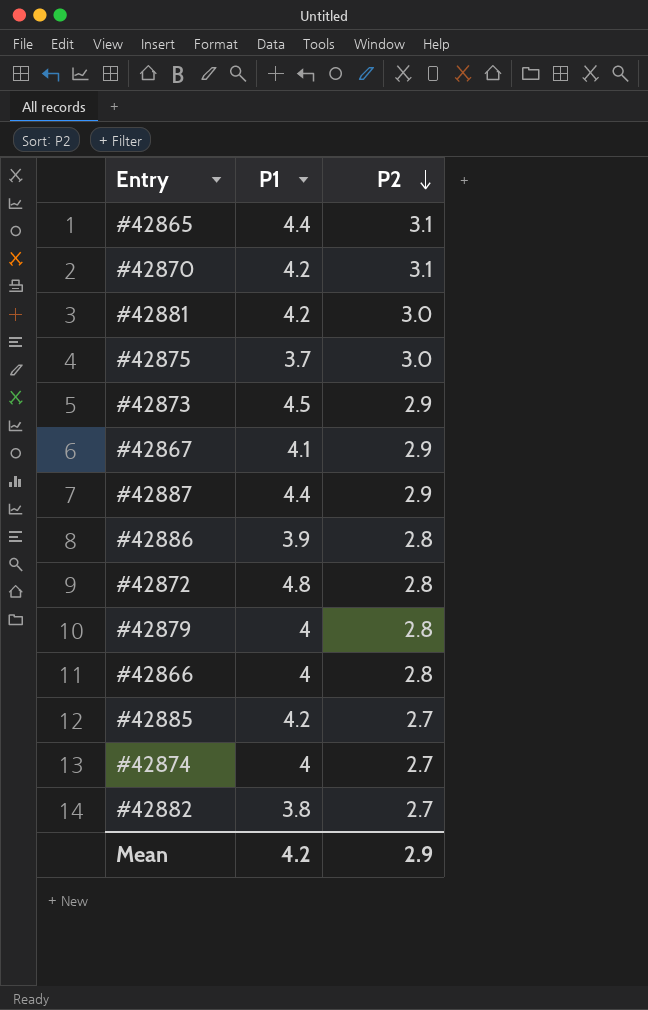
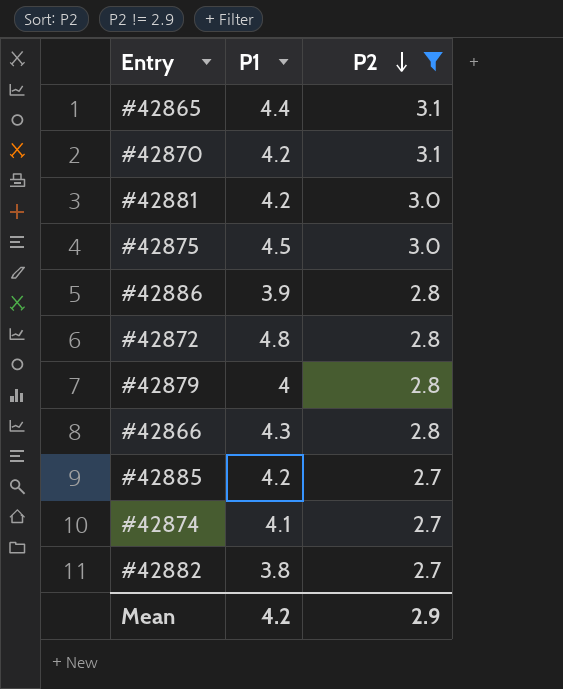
filter: none -> P2 != 2.9
#42875 | P1: 3.7 -> 4.5
#42866 | P1: 4 -> 4.3
#42874 | P1: 4 -> 4.1

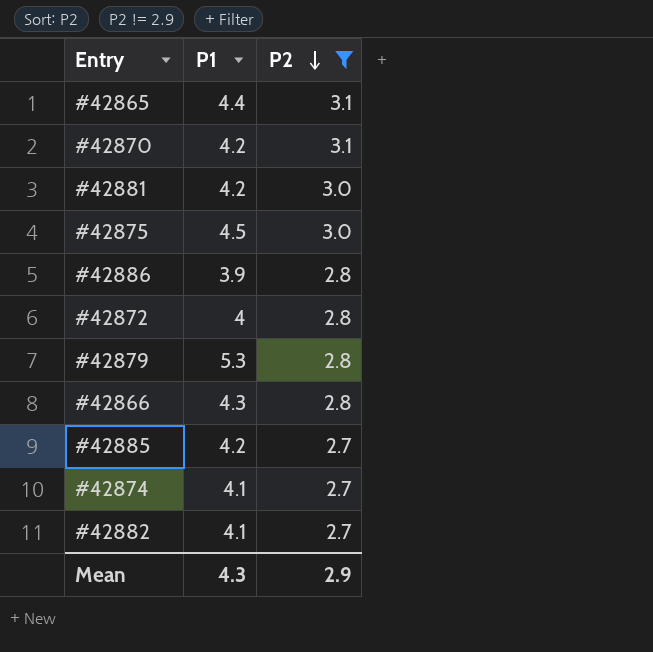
#42872 | P1: 4.8 -> 4
#42879 | P1: 4 -> 5.3
#42882 | P1: 3.8 -> 4.1
Mean | P1: 4.2 -> 4.3

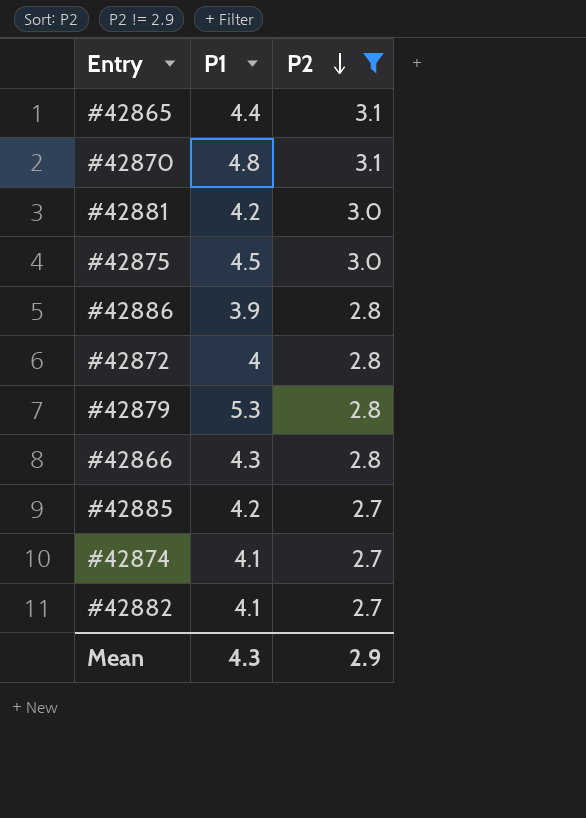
#42870 | P1: 4.2 -> 4.8

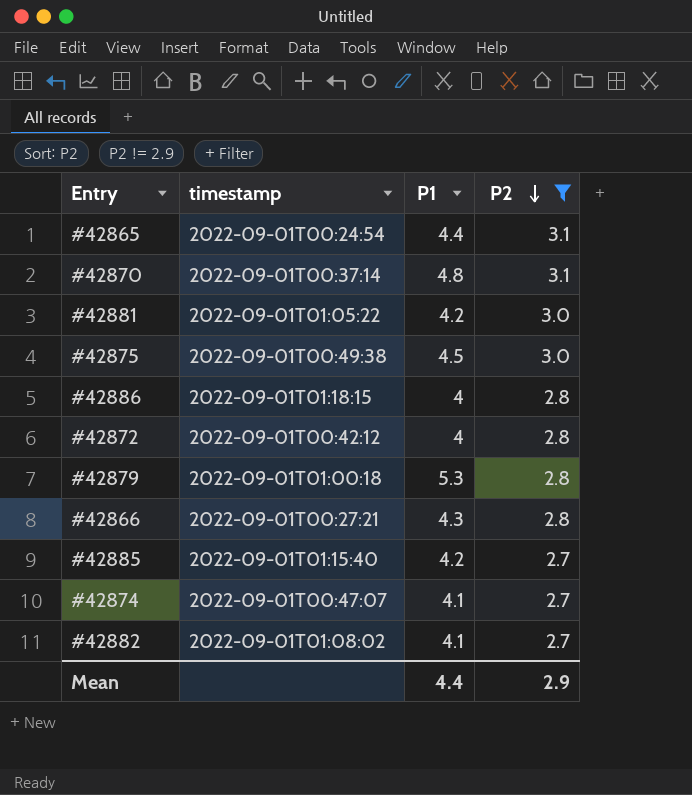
column timestamp | position: none -> 2
#42886 | P1: 3.9 -> 4
Mean | P1: 4.3 -> 4.4

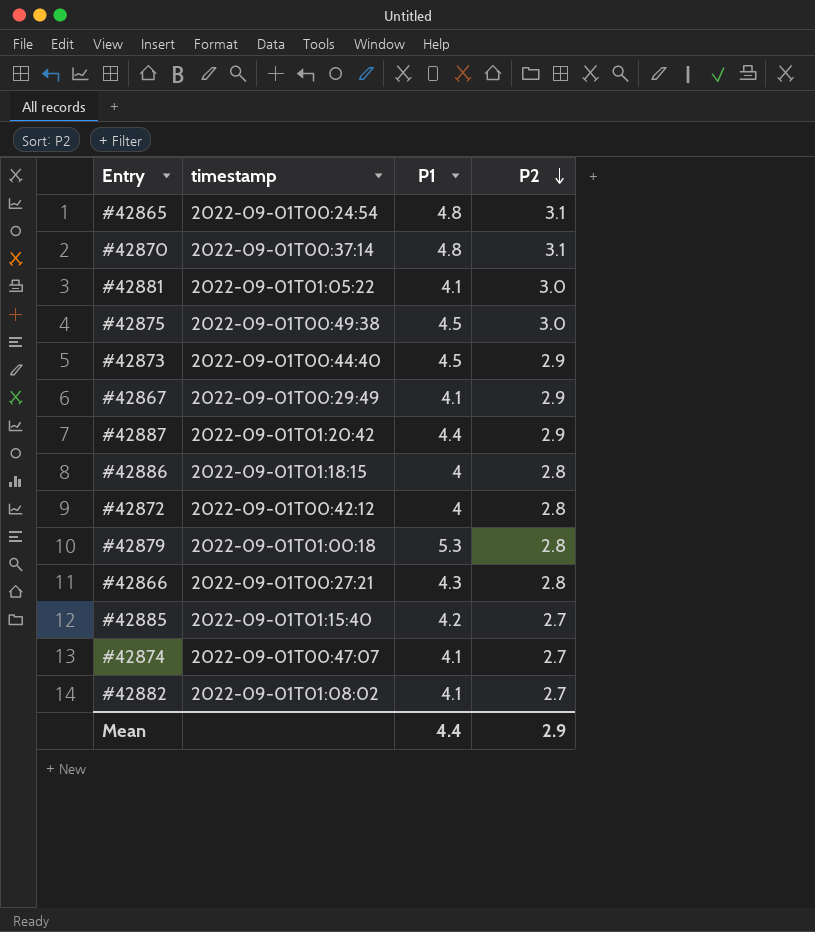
filter: P2 != 2.9 -> none
#42865 | P1: 4.4 -> 4.8
#42881 | P1: 4.2 -> 4.1

